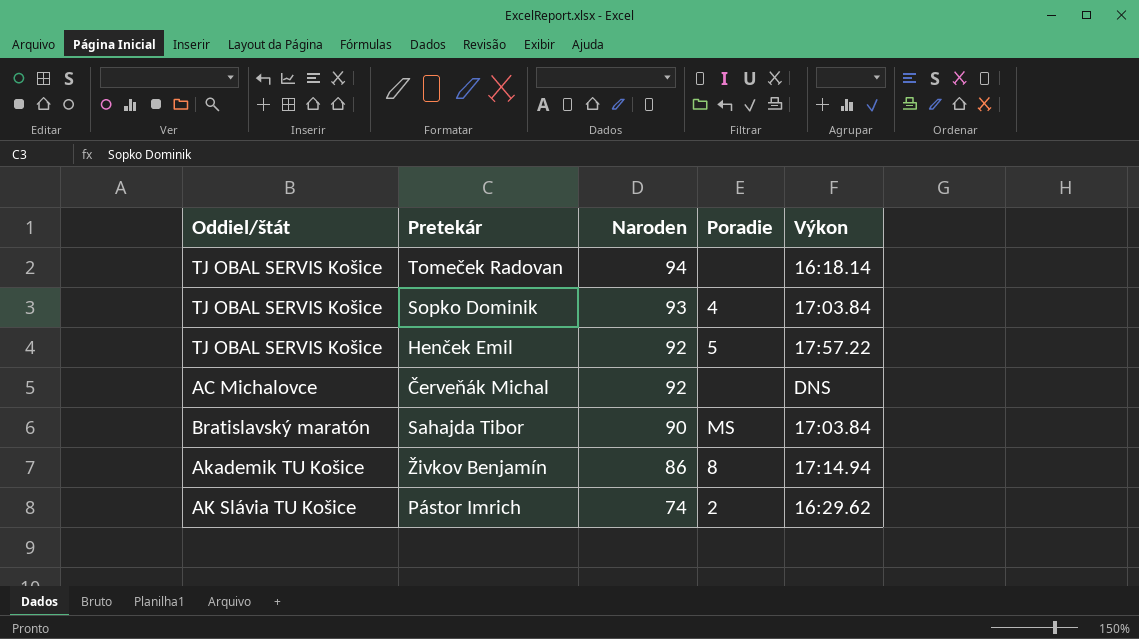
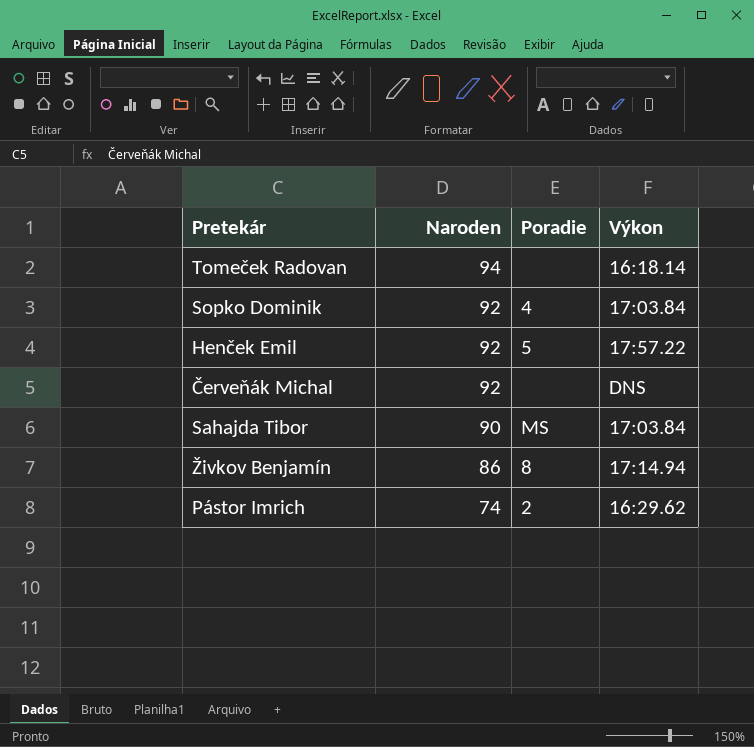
column Oddiel/štát | position: 1 -> none
Sopko Dominik | Naroden: 93 -> 92

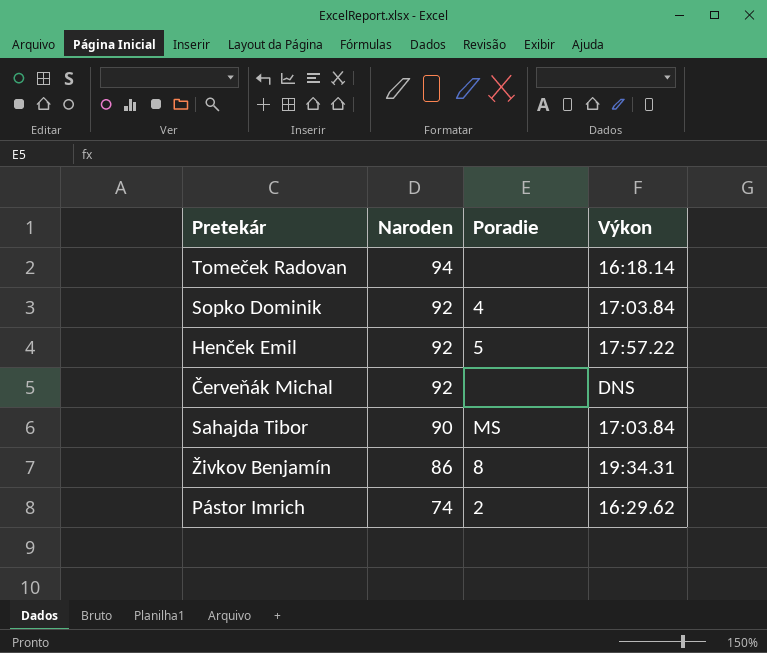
Živkov Benjamín | Výkon: 17:14.94 -> 19:34.31

